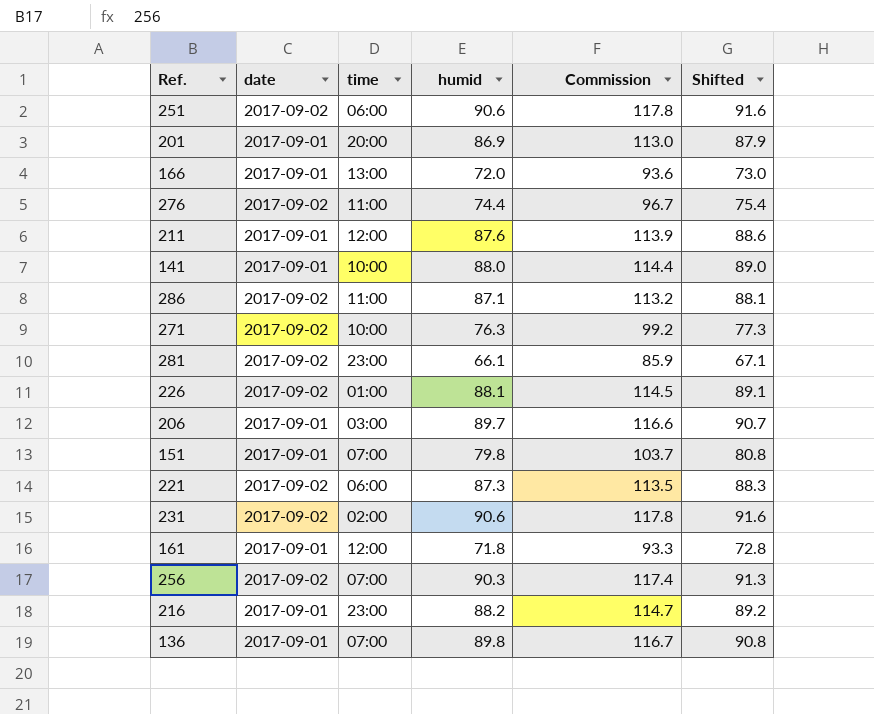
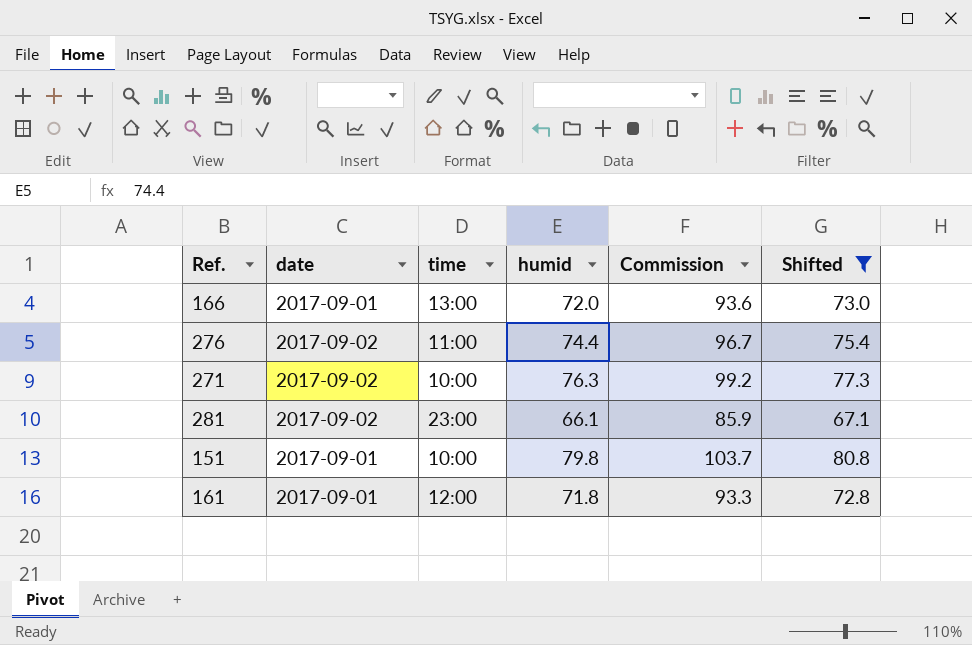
filter: none -> Shifted <= 80.8
151 | time: 07:00 -> 10:00

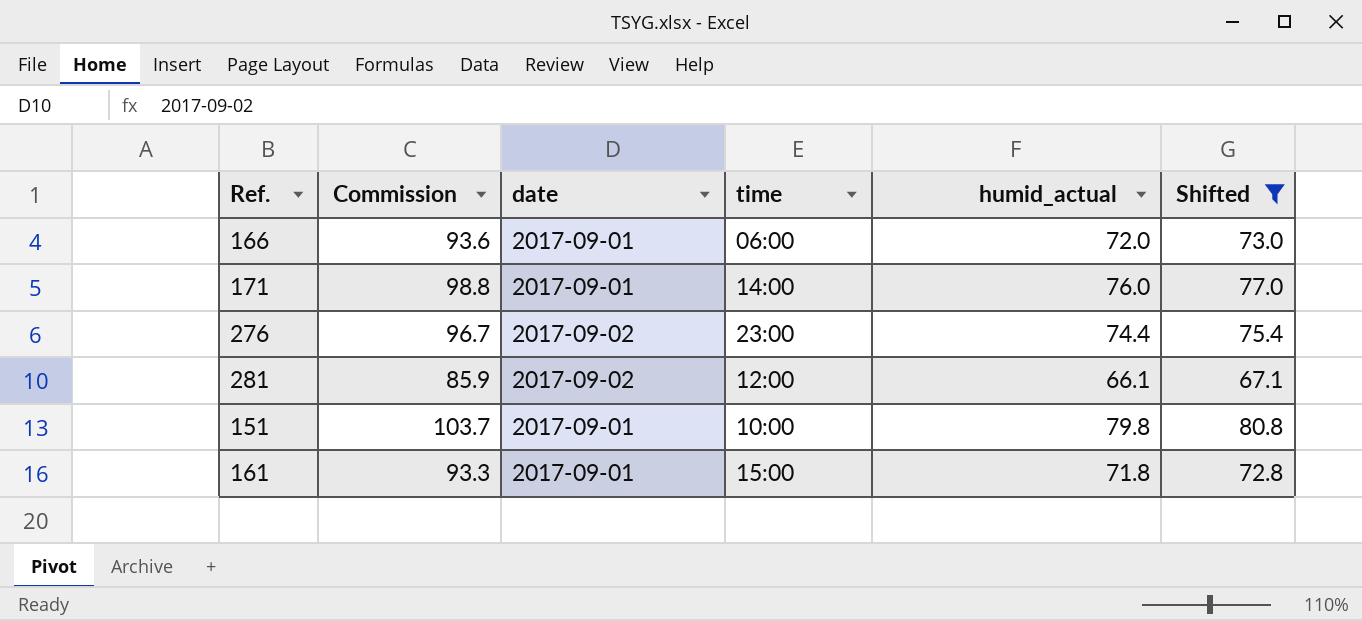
column Commission | position: 5 -> 2
column name: humid -> humid_actual
row 271: 2017-09-02 | 10:00 | 76.3 | 99.2 | 77.3 -> none
166 | time: 13:00 -> 06:00
row 171: none -> 98.8 | 2017-09-01 | 14:00 | 76.0 | 77.0
276 | time: 11:00 -> 23:00
281 | time: 23:00 -> 12:00
161 | time: 12:00 -> 15:00

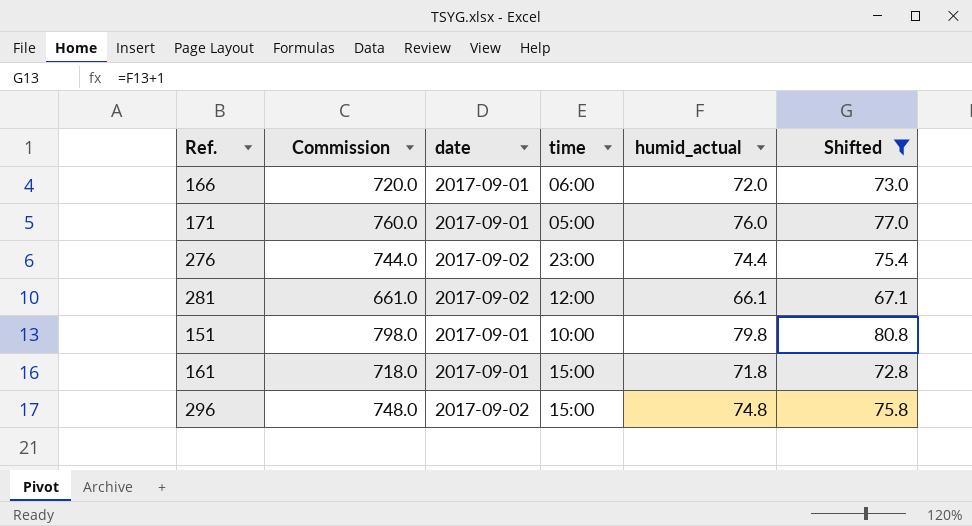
column Commission | formula: [humid_actual] * 1.3 -> [humid_actual] * 10
171 | time: 14:00 -> 05:00
row 296: none -> 748.0 | 2017-09-02 | 15:00 | 74.8 | 75.8

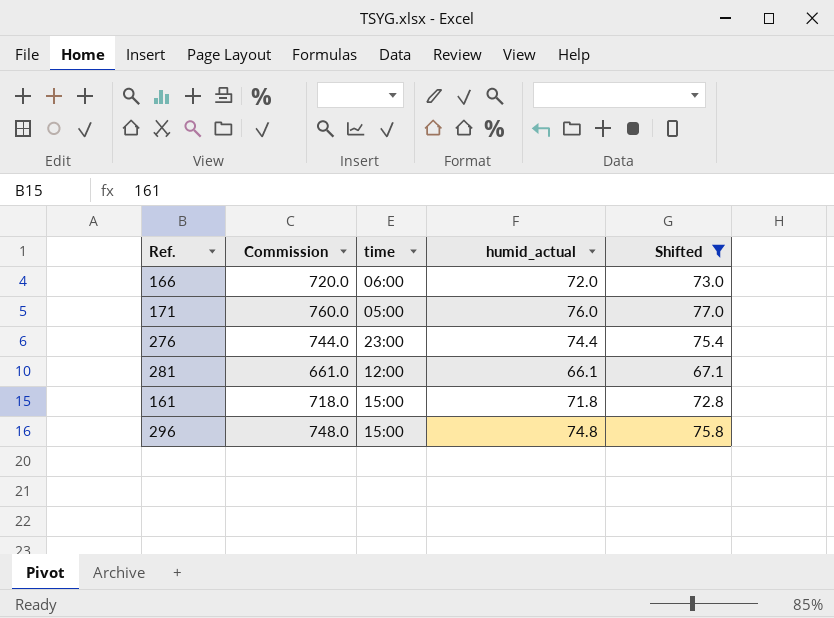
column date | position: 3 -> none
row 151: 798.0 | 2017-09-01 | 10:00 | 79.8 | 80.8 -> none

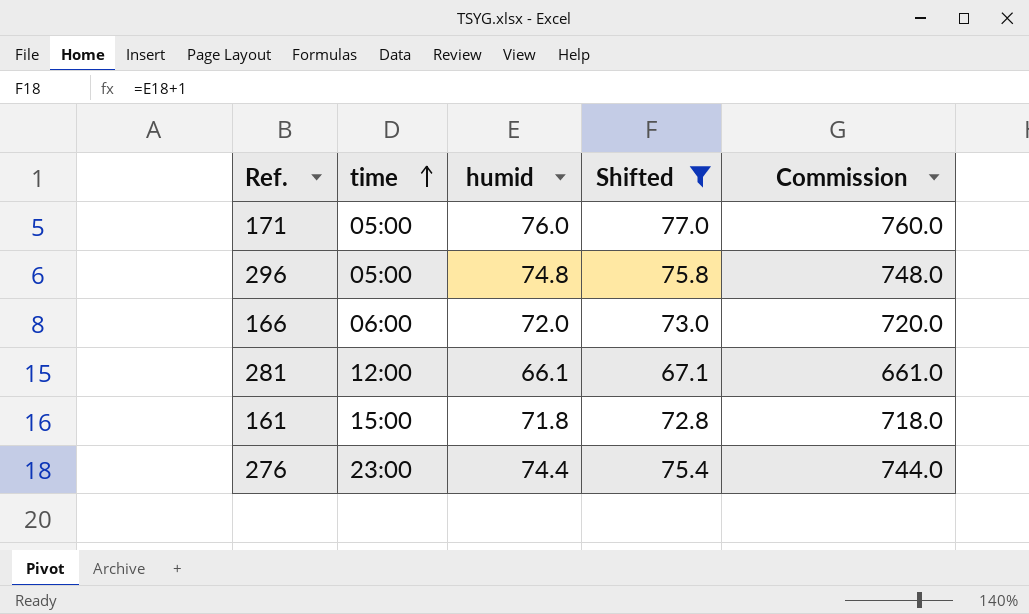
row order: none -> time ascending
column name: humid_actual -> humid
column Commission | position: 2 -> 5
296 | time: 15:00 -> 05:00

